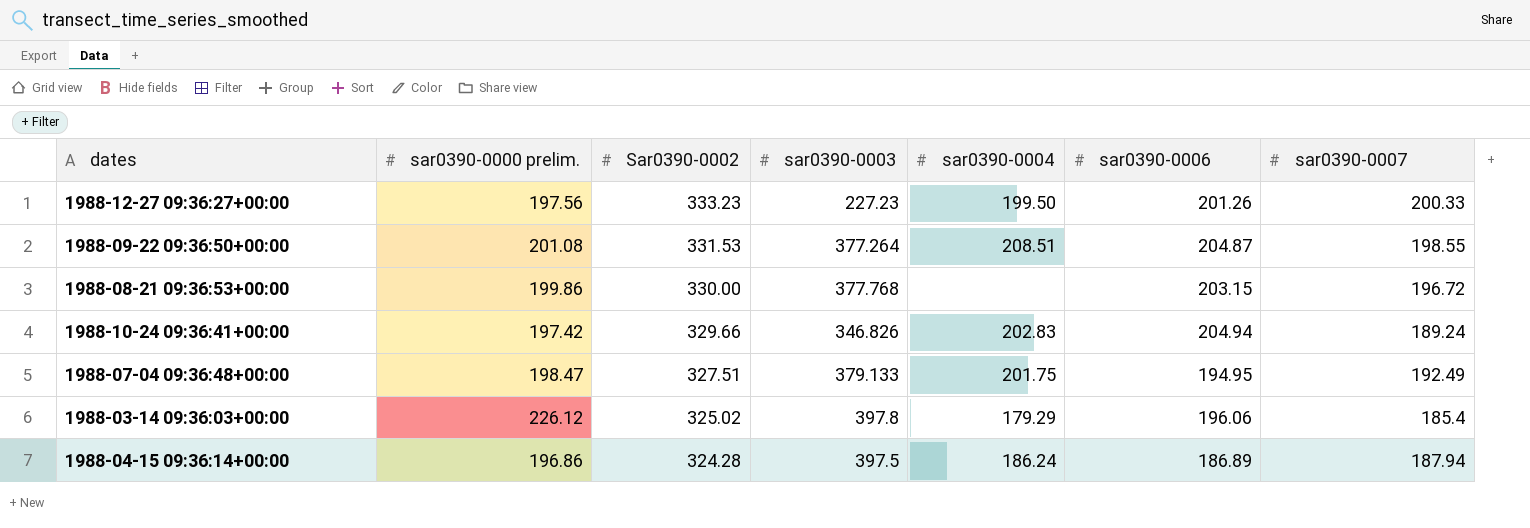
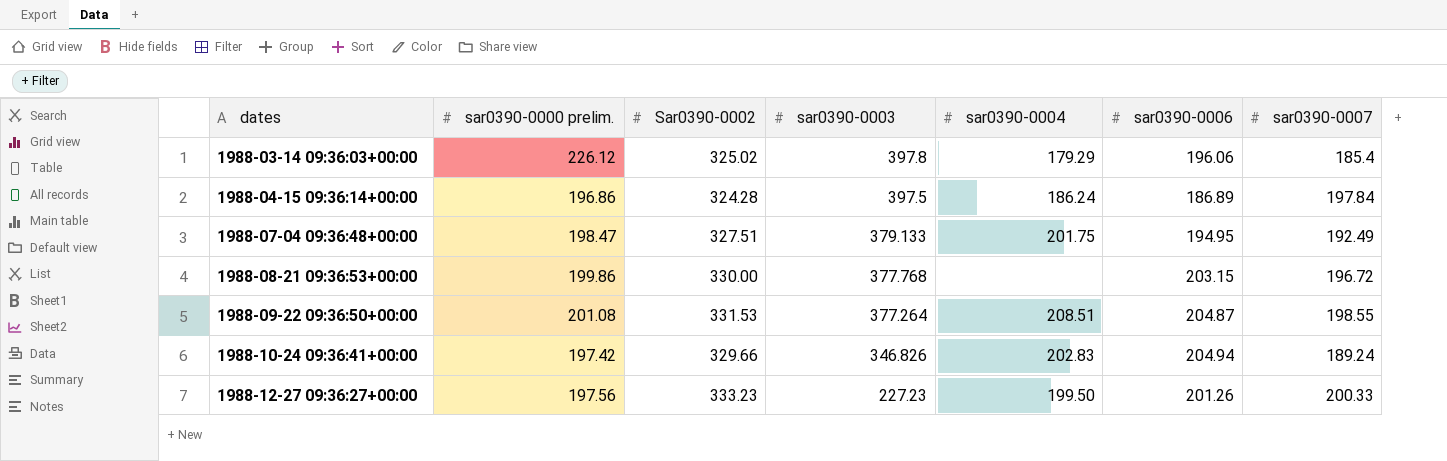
row order: Sar0390-0002 descending -> dates ascending
1988-04-15 09:36:14+00:00 | sar0390-0007: 187.94 -> 197.84

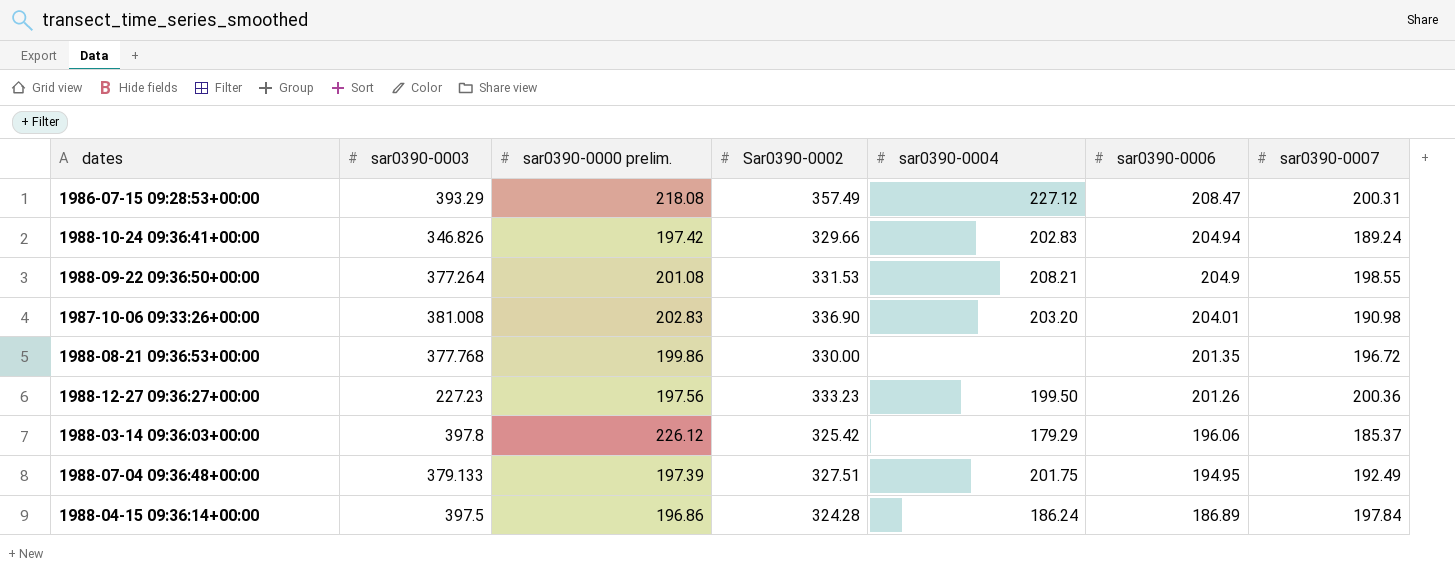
row order: dates ascending -> sar0390-0006 descending
column sar0390-0003 | position: 4 -> 2
row 1986-07-15 09:28:53+00:00: none -> 393.29 | 218.08 | 357.49 | 227.12 | 208.47 | 200.31
1988-09-22 09:36:50+00:00 | sar0390-0004: 208.51 -> 208.21
1988-09-22 09:36:50+00:00 | sar0390-0006: 204.87 -> 204.9
row 1987-10-06 09:33:26+00:00: none -> 381.008 | 202.83 | 336.90 | 203.20 | 204.01 | 190.98
1988-08-21 09:36:53+00:00 | sar0390-0006: 203.15 -> 201.35
1988-12-27 09:36:27+00:00 | sar0390-0007: 200.33 -> 200.36
1988-03-14 09:36:03+00:00 | Sar0390-0002: 325.02 -> 325.42
1988-03-14 09:36:03+00:00 | sar0390-0007: 185.4 -> 185.37
1988-07-04 09:36:48+00:00 | sar0390-0000 prelim.: 198.47 -> 197.39

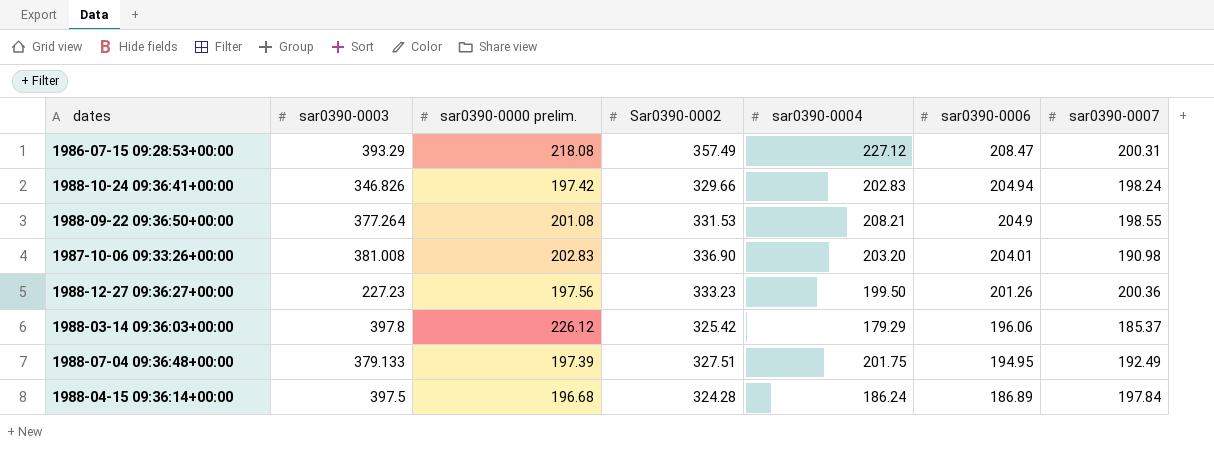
row 1988-08-21 09:36:53+00:00: 377.768 | 199.86 | 330.00 | none | 201.35 | 196.72 -> none
1988-10-24 09:36:41+00:00 | sar0390-0007: 189.24 -> 198.24
1988-04-15 09:36:14+00:00 | sar0390-0000 prelim.: 196.86 -> 196.68

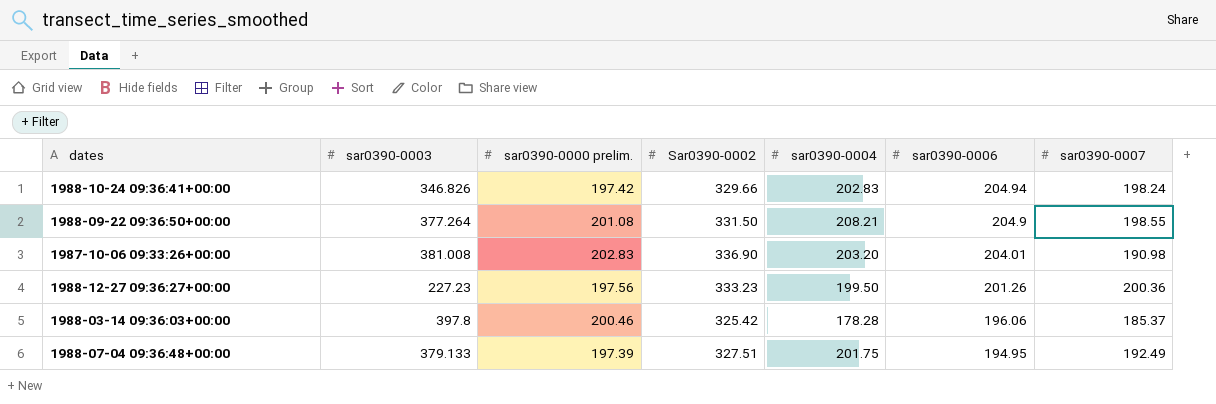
row 1986-07-15 09:28:53+00:00: 393.29 | 218.08 | 357.49 | 227.12 | 208.47 | 200.31 -> none
row 1988-04-15 09:36:14+00:00: 397.5 | 196.68 | 324.28 | 186.24 | 186.89 | 197.84 -> none
1988-09-22 09:36:50+00:00 | Sar0390-0002: 331.53 -> 331.50
1988-03-14 09:36:03+00:00 | sar0390-0000 prelim.: 226.12 -> 200.46
1988-03-14 09:36:03+00:00 | sar0390-0004: 179.29 -> 178.28

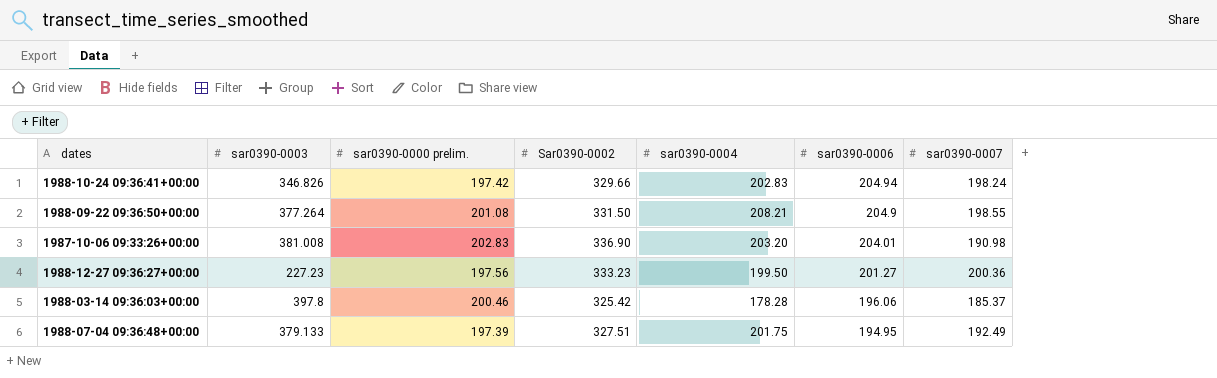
1988-12-27 09:36:27+00:00 | sar0390-0006: 201.26 -> 201.27

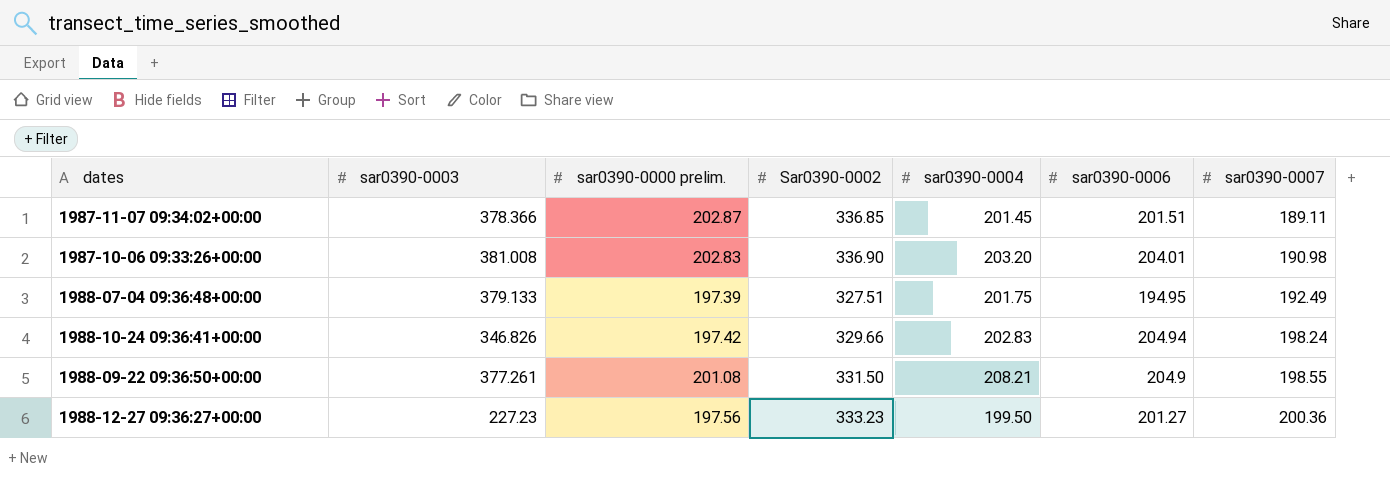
row order: sar0390-0006 descending -> sar0390-0007 ascending
row 1988-03-14 09:36:03+00:00: 397.8 | 200.46 | 325.42 | 178.28 | 196.06 | 185.37 -> none
row 1987-11-07 09:34:02+00:00: none -> 378.366 | 202.87 | 336.85 | 201.45 | 201.51 | 189.11
1988-09-22 09:36:50+00:00 | sar0390-0003: 377.264 -> 377.261

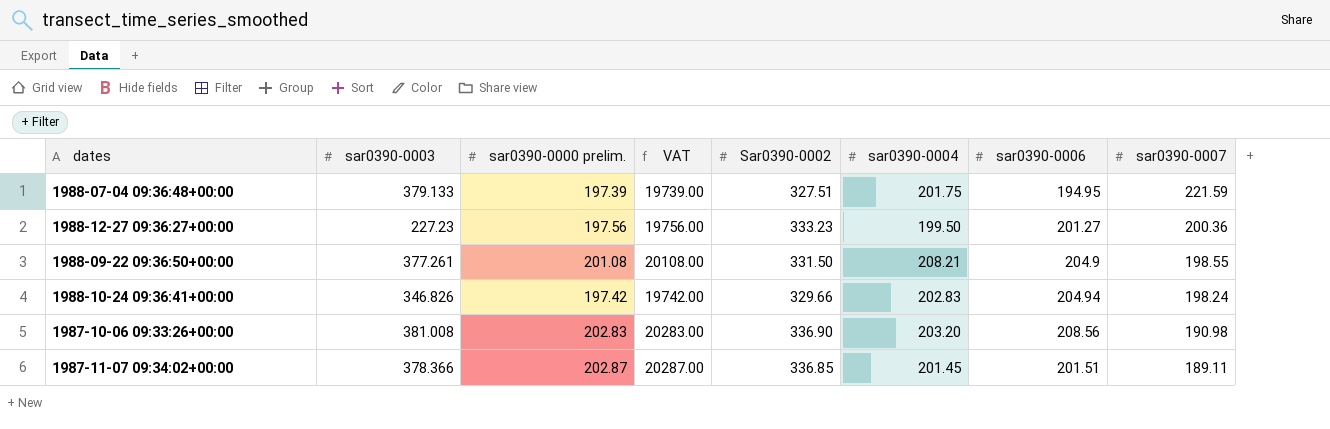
row order: sar0390-0007 ascending -> sar0390-0007 descending
column VAT | formula: none -> [sar0390-0000 prelim.] * 100
1988-07-04 09:36:48+00:00 | sar0390-0007: 192.49 -> 221.59
1987-10-06 09:33:26+00:00 | sar0390-0006: 204.01 -> 208.56

